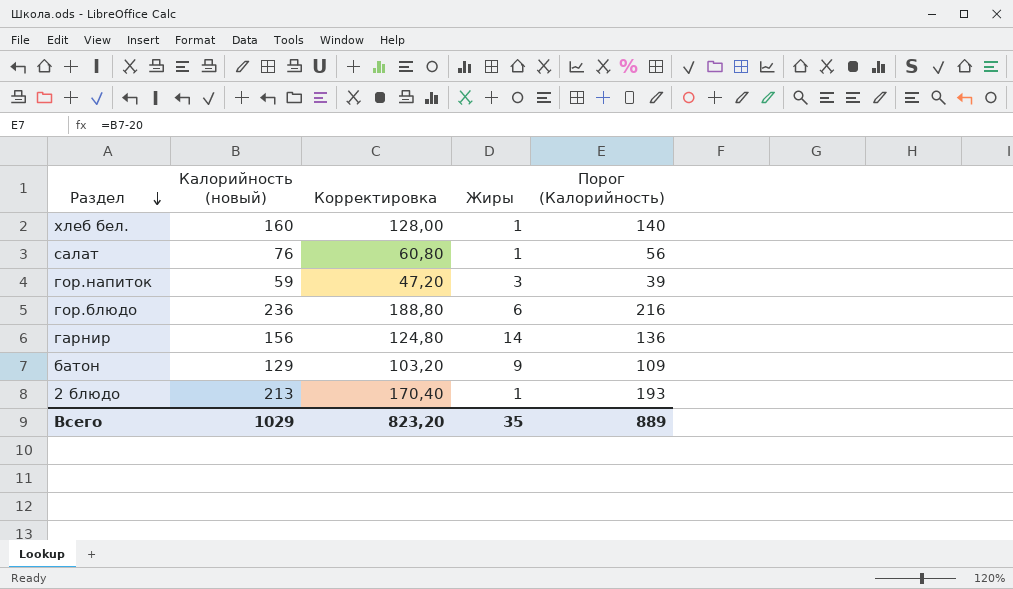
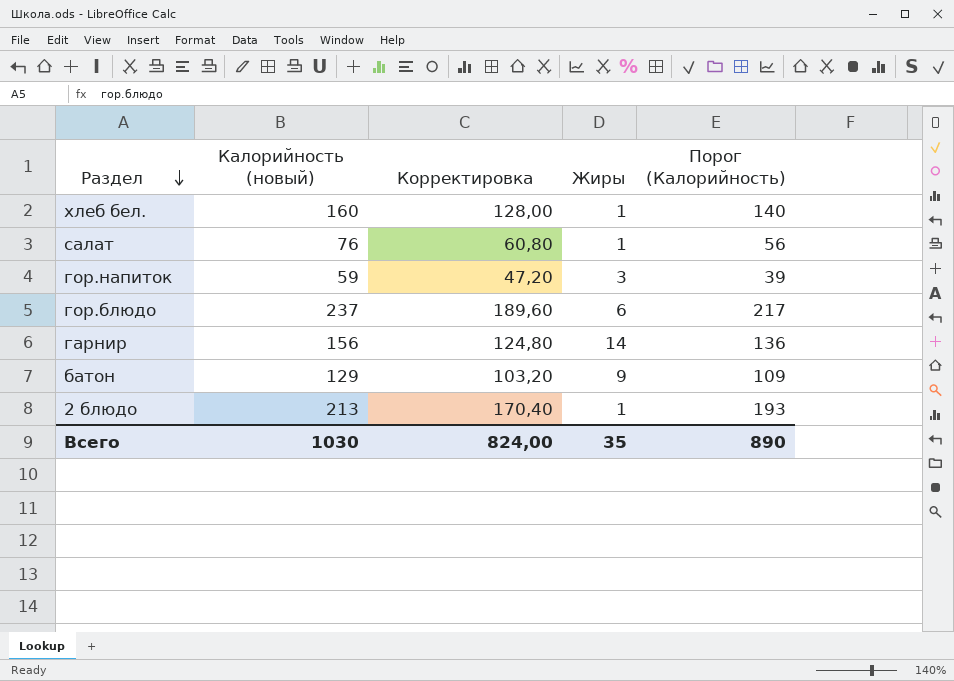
гор.блюдо | Калорийность (новый): 236 -> 237
гор.блюдо | Корректировка: 188,80 -> 189,60
гор.блюдо | Порог (Калорийность): 216 -> 217
Всего | Калорийность (новый): 1029 -> 1030
Всего | Корректировка: 823,20 -> 824,00
Всего | Порог (Калорийность): 889 -> 890

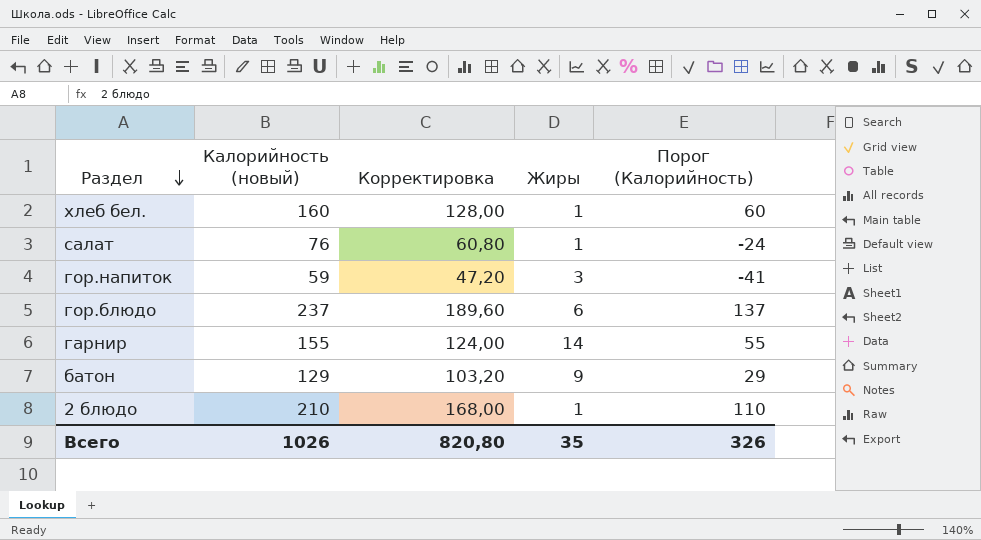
column Порог (Калорийность) | formula: [Калорийность (новый)] - 20 -> [Калорийность (новый)] - 100
гарнир | Калорийность (новый): 156 -> 155
гарнир | Корректировка: 124,80 -> 124,00
2 блюдо | Калорийность (новый): 213 -> 210
2 блюдо | Корректировка: 170,40 -> 168,00
Всего | Калорийность (новый): 1030 -> 1026
Всего | Корректировка: 824,00 -> 820,80
Всего | Порог (Калорийность): 890 -> 326

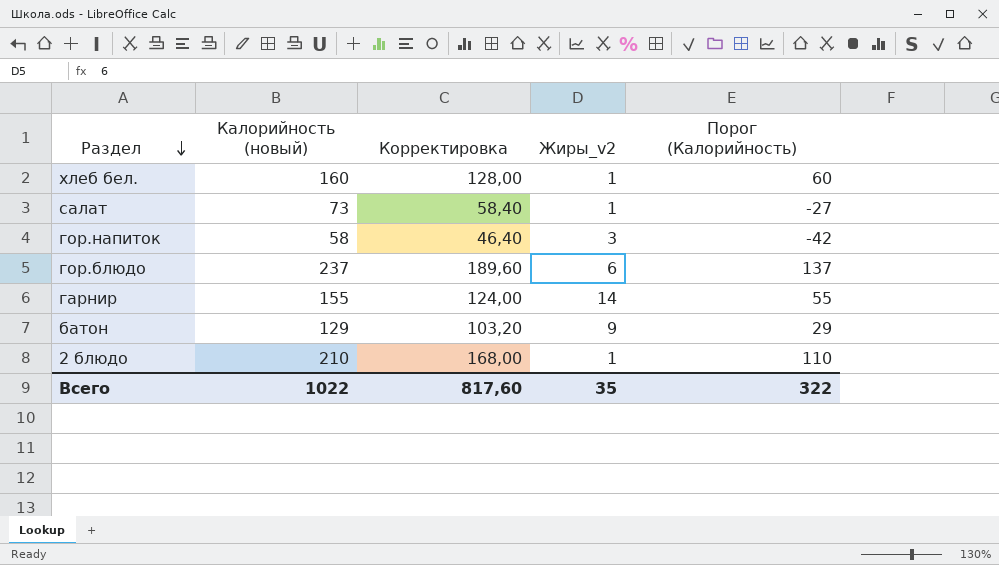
column name: Жиры -> Жиры_v2
салат | Калорийность (новый): 76 -> 73
салат | Корректировка: 60,80 -> 58,40
салат | Порог (Калорийность): -24 -> -27
гор.напиток | Калорийность (новый): 59 -> 58
гор.напиток | Корректировка: 47,20 -> 46,40
гор.напиток | Порог (Калорийность): -41 -> -42
Всего | Калорийность (новый): 1026 -> 1022
Всего | Корректировка: 820,80 -> 817,60
Всего | Порог (Калорийность): 326 -> 322

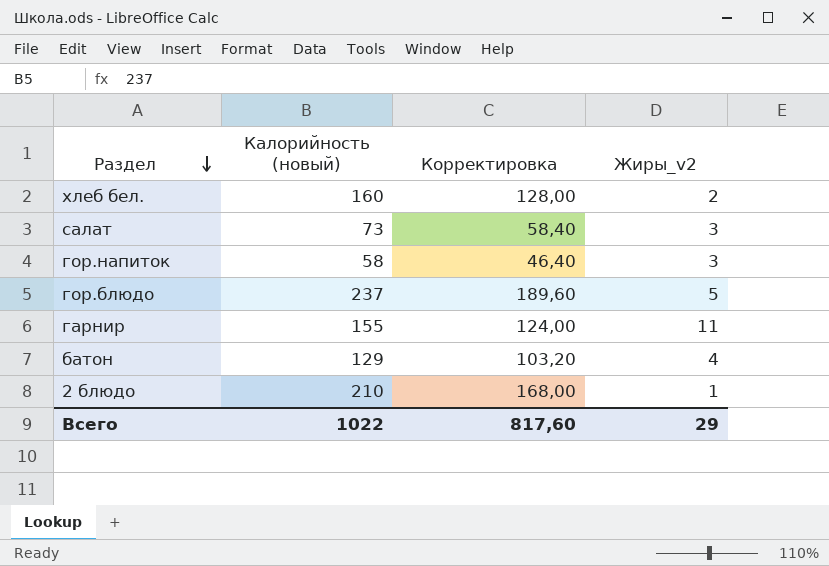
column Порог (Калорийность) | formula: [Калорийность (новый)] - 100 -> none
хлеб бел. | Жиры_v2: 1 -> 2
салат | Жиры_v2: 1 -> 3
гор.блюдо | Жиры_v2: 6 -> 5
гарнир | Жиры_v2: 14 -> 11
батон | Жиры_v2: 9 -> 4
Всего | Жиры_v2: 35 -> 29

